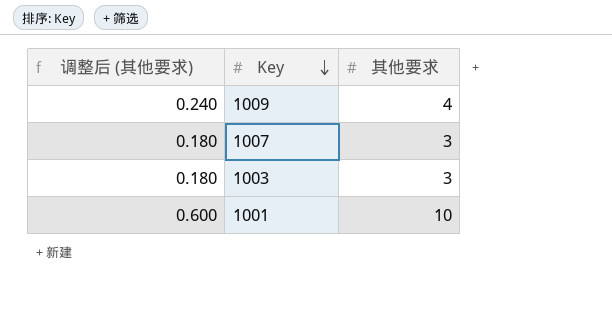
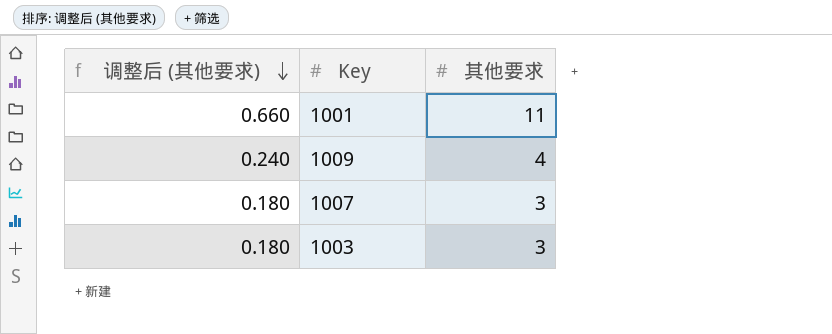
row order: Key descending -> 调整后 (其他要求) descending
1001 | 调整后 (其他要求): 0.600 -> 0.660
1001 | 其他要求: 10 -> 11

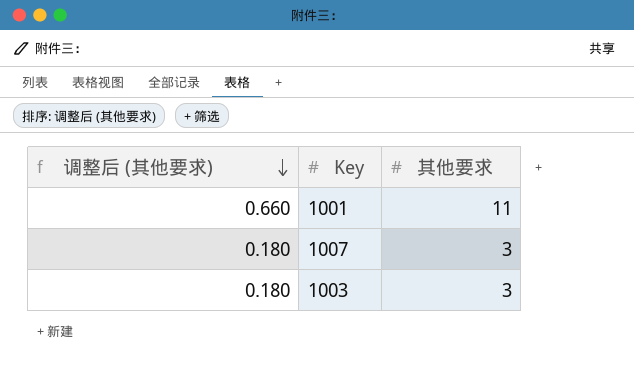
row 1009: 0.240 | 4 -> none

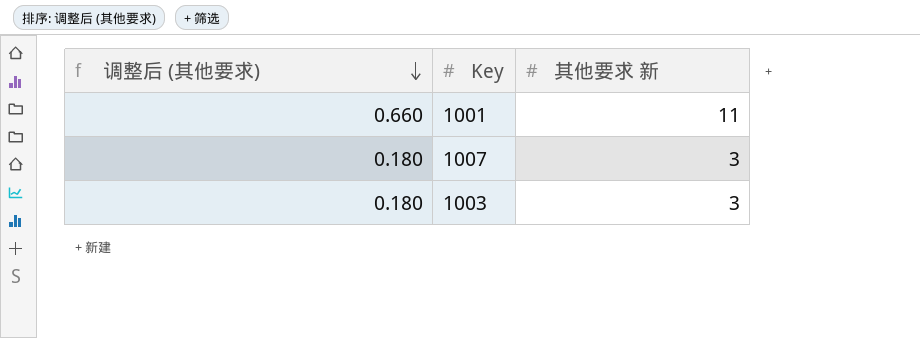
column name: 其他要求 -> 其他要求 新

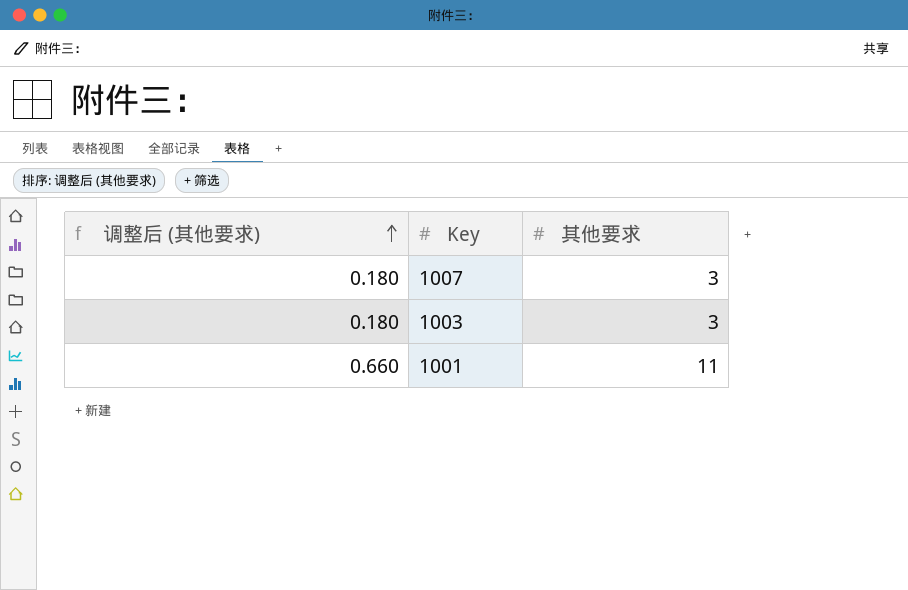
row order: 调整后 (其他要求) descending -> 调整后 (其他要求) ascending
column name: 其他要求 新 -> 其他要求

